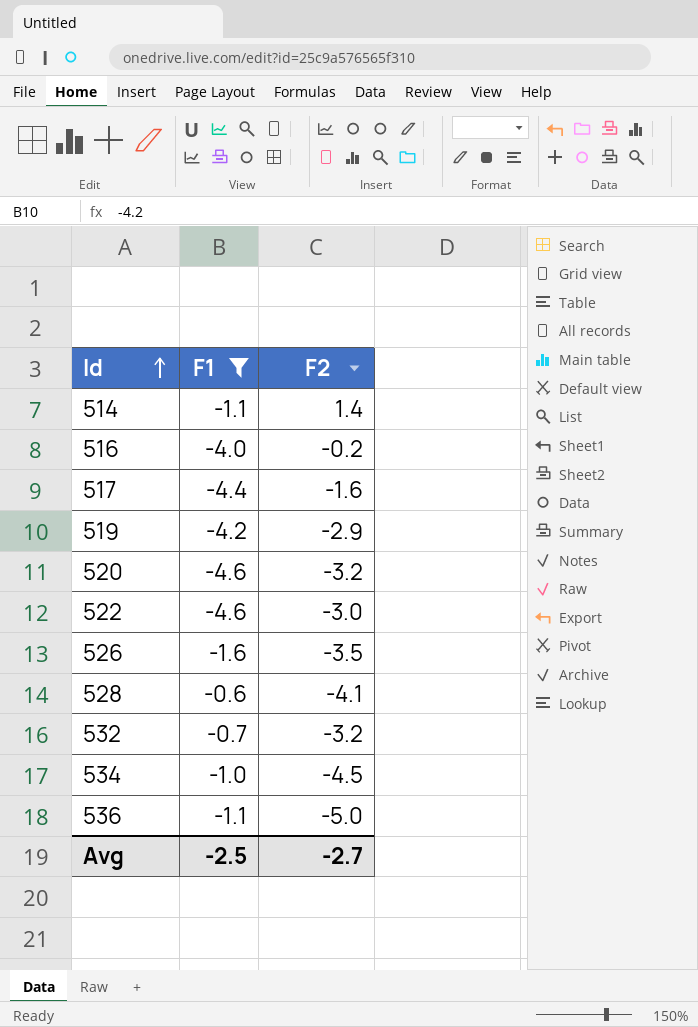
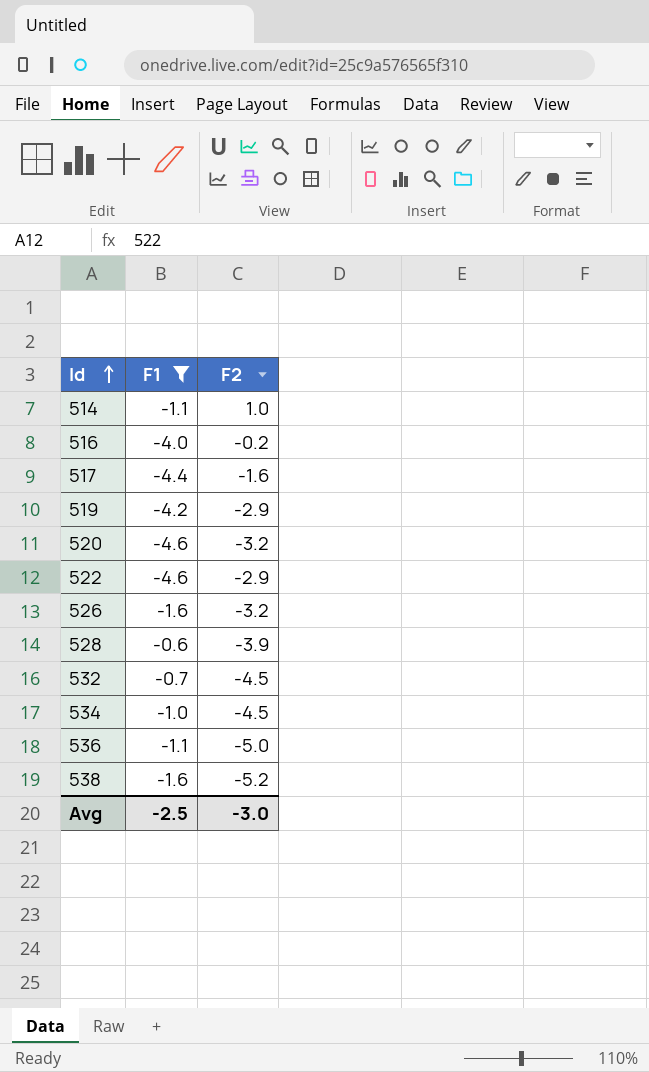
514 | F2: 1.4 -> 1.0
522 | F2: -3.0 -> -2.9
526 | F2: -3.5 -> -3.2
528 | F2: -4.1 -> -3.9
532 | F2: -3.2 -> -4.5
row 538: none -> -1.6 | -5.2
Avg | F2: -2.7 -> -3.0

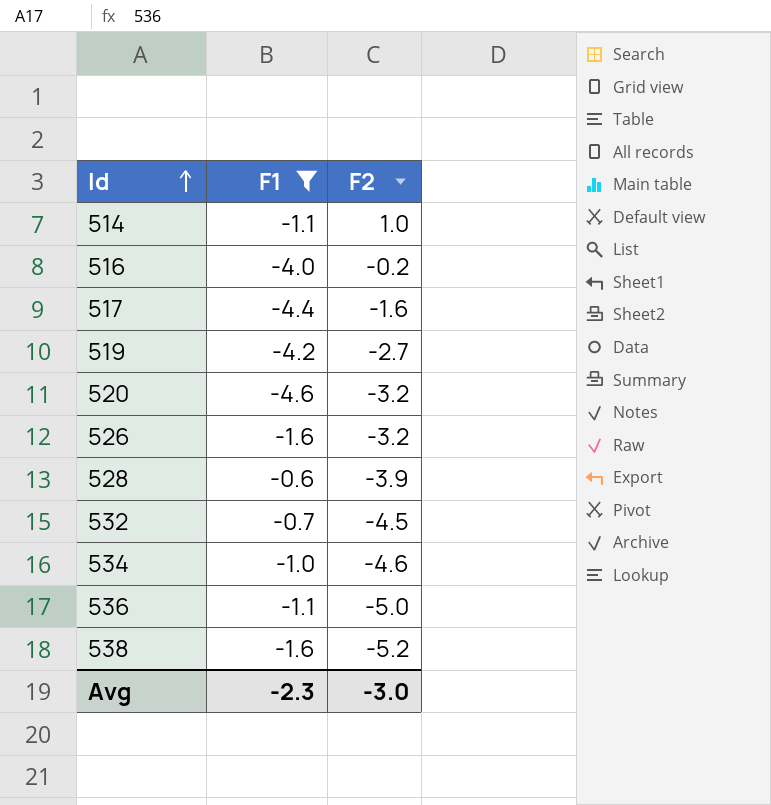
row 522: -4.6 | -2.9 -> none
519 | F2: -2.9 -> -2.7
534 | F2: -4.5 -> -4.6
Avg | F1: -2.5 -> -2.3

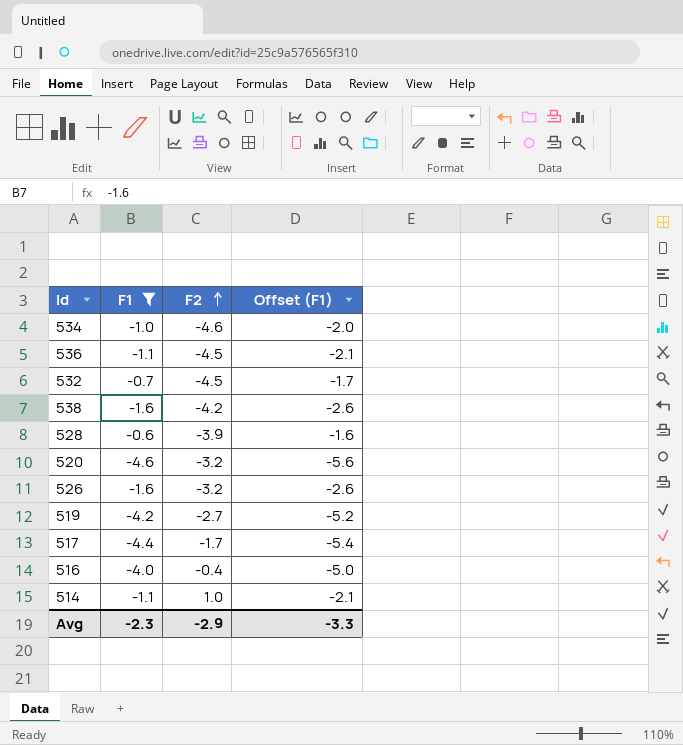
row order: Id ascending -> F2 ascending
column Offset (F1) | formula: none -> [F1] - 1
536 | F2: -5.0 -> -4.5
538 | F2: -5.2 -> -4.2
517 | F2: -1.6 -> -1.7
516 | F2: -0.2 -> -0.4
Avg | F2: -3.0 -> -2.9

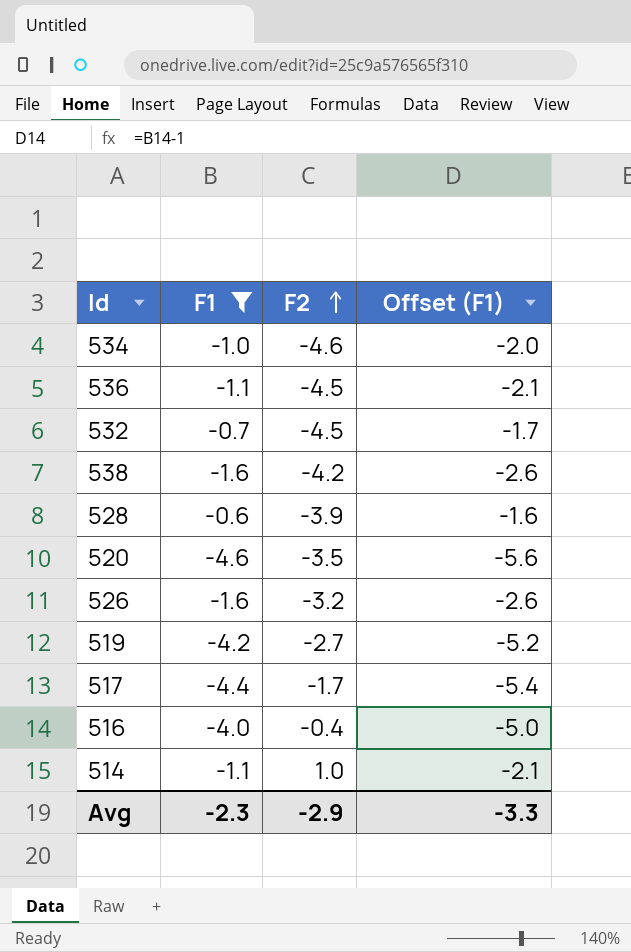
520 | F2: -3.2 -> -3.5

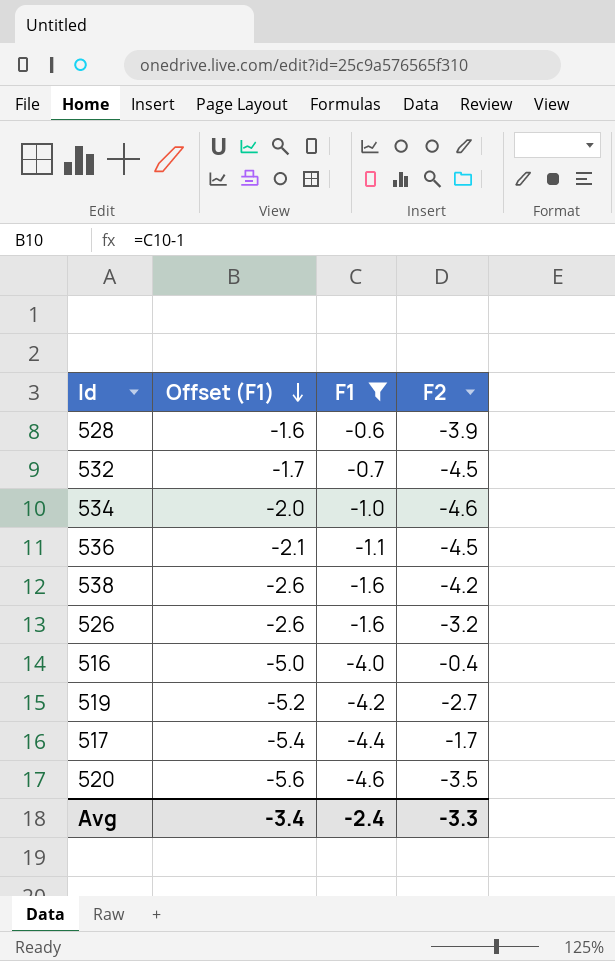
row order: F2 ascending -> Offset (F1) descending
column Offset (F1) | position: 4 -> 2
row 514: -1.1 | 1.0 | -2.1 -> none
Avg | Offset (F1): -3.3 -> -3.4
Avg | F1: -2.3 -> -2.4
Avg | F2: -2.9 -> -3.3

